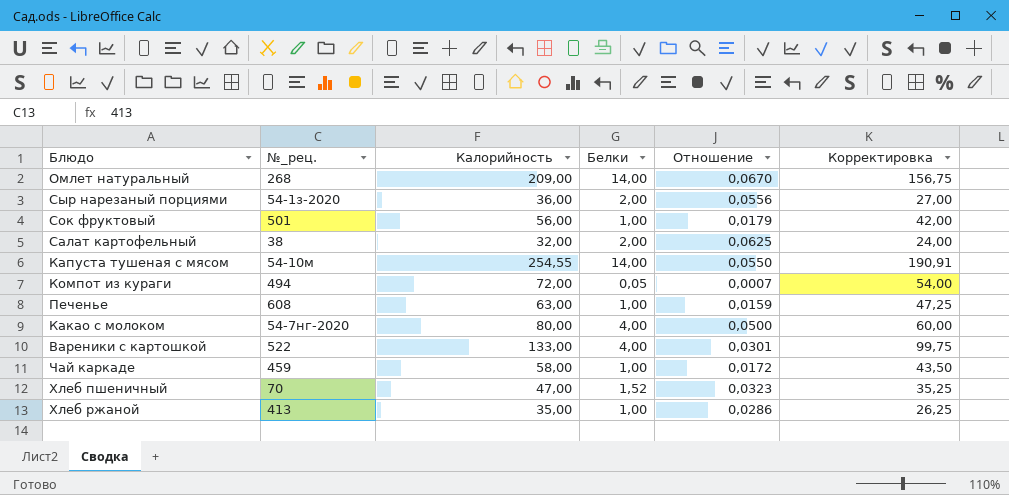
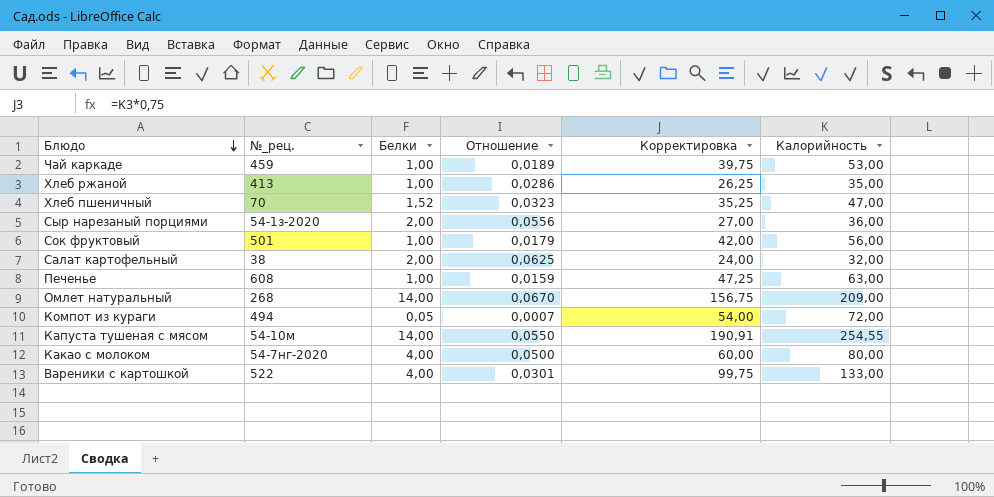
row order: none -> Блюдо descending
column Калорийность | position: 3 -> 6
Чай каркаде | Отношение: 0,0172 -> 0,0189
Чай каркаде | Корректировка: 43,50 -> 39,75
Чай каркаде | Калорийность: 58,00 -> 53,00

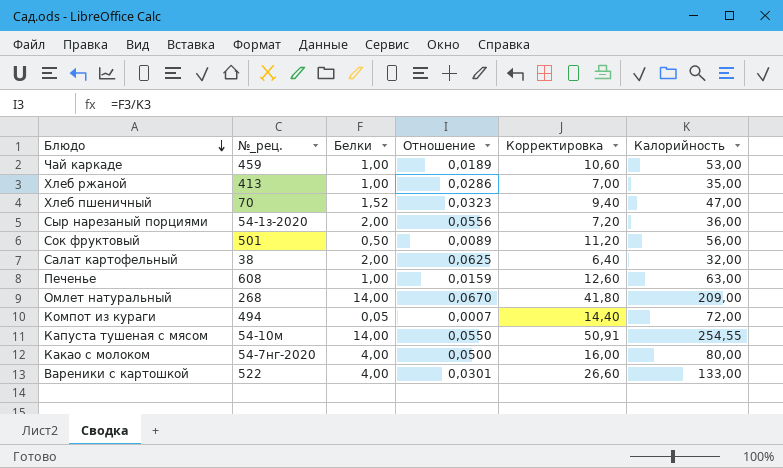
column Корректировка | formula: [Калорийность] * 0,75 -> [Калорийность] * 0,2
Сок фруктовый | Белки: 1,00 -> 0,50
Сок фруктовый | Отношение: 0,0179 -> 0,0089

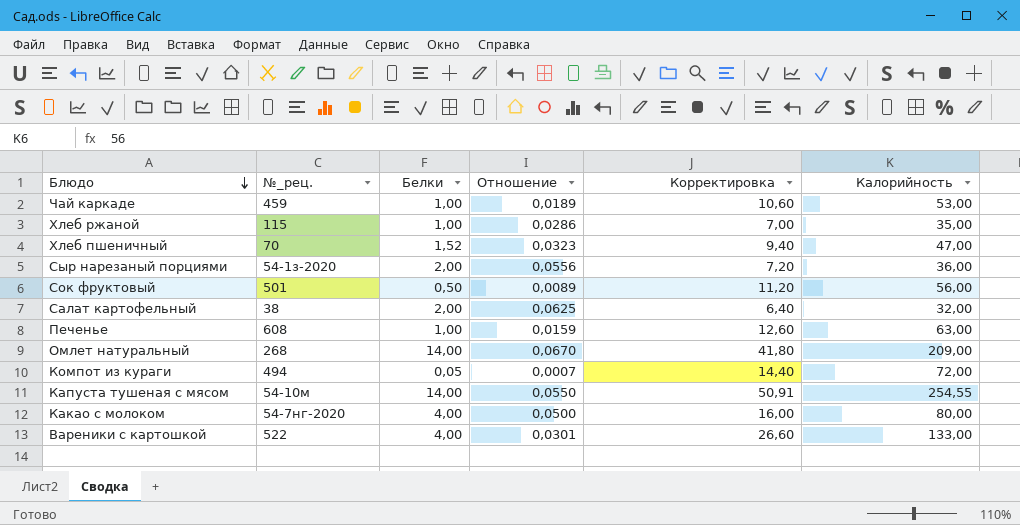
Хлеб ржаной | №_рец.: 413 -> 115

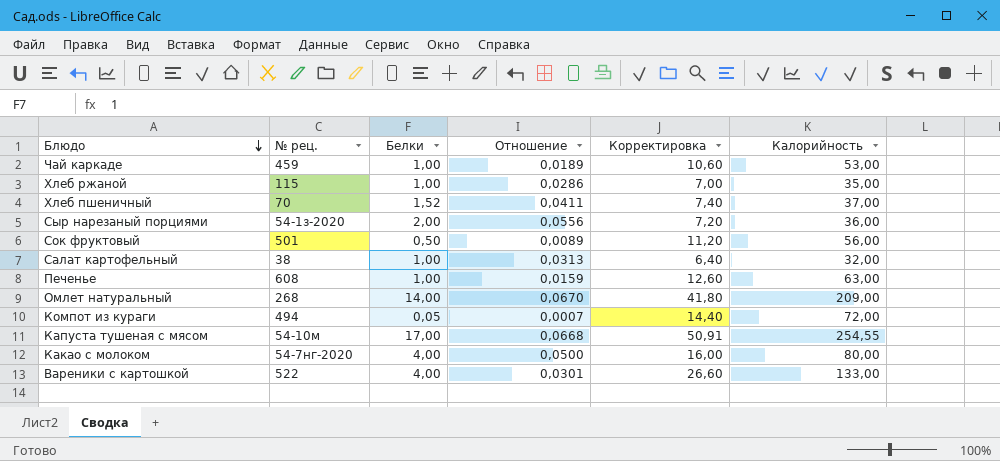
column name: №_рец. -> № рец.
Хлеб пшеничный | Отношение: 0,0323 -> 0,0411
Хлеб пшеничный | Корректировка: 9,40 -> 7,40
Хлеб пшеничный | Калорийность: 47,00 -> 37,00
Салат картофельный | Белки: 2,00 -> 1,00
Салат картофельный | Отношение: 0,0625 -> 0,0313
Капуста тушеная с мясом | Белки: 14,00 -> 17,00
Капуста тушеная с мясом | Отношение: 0,0550 -> 0,0668

